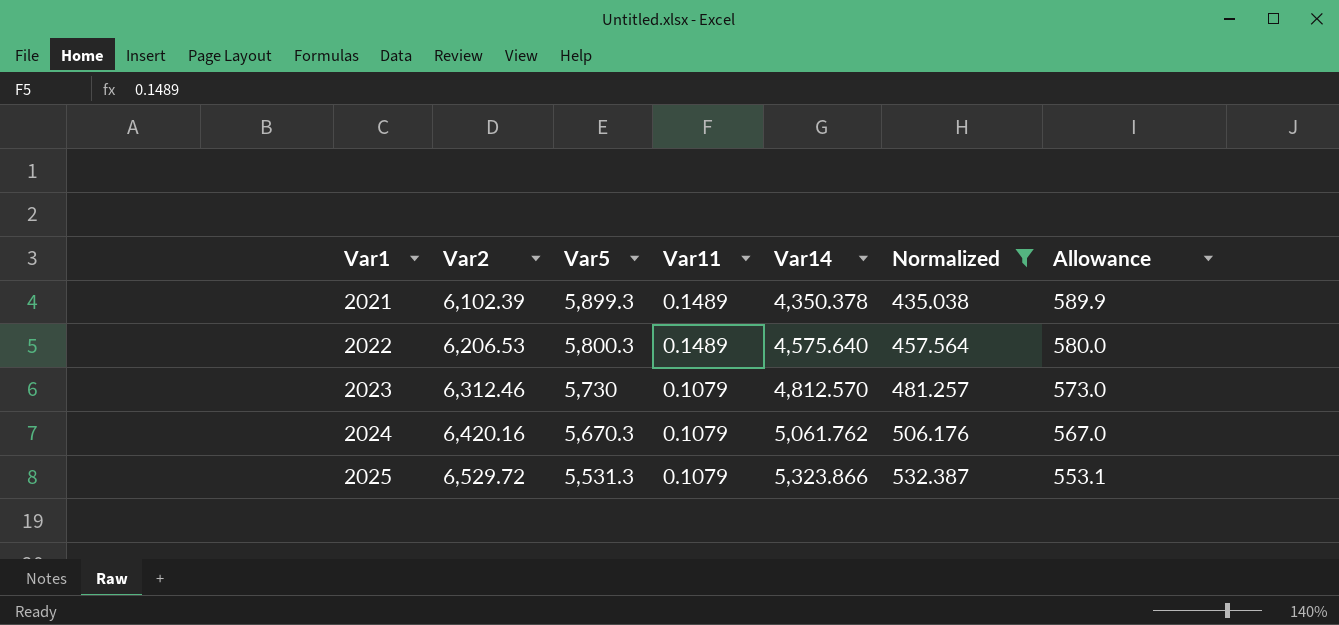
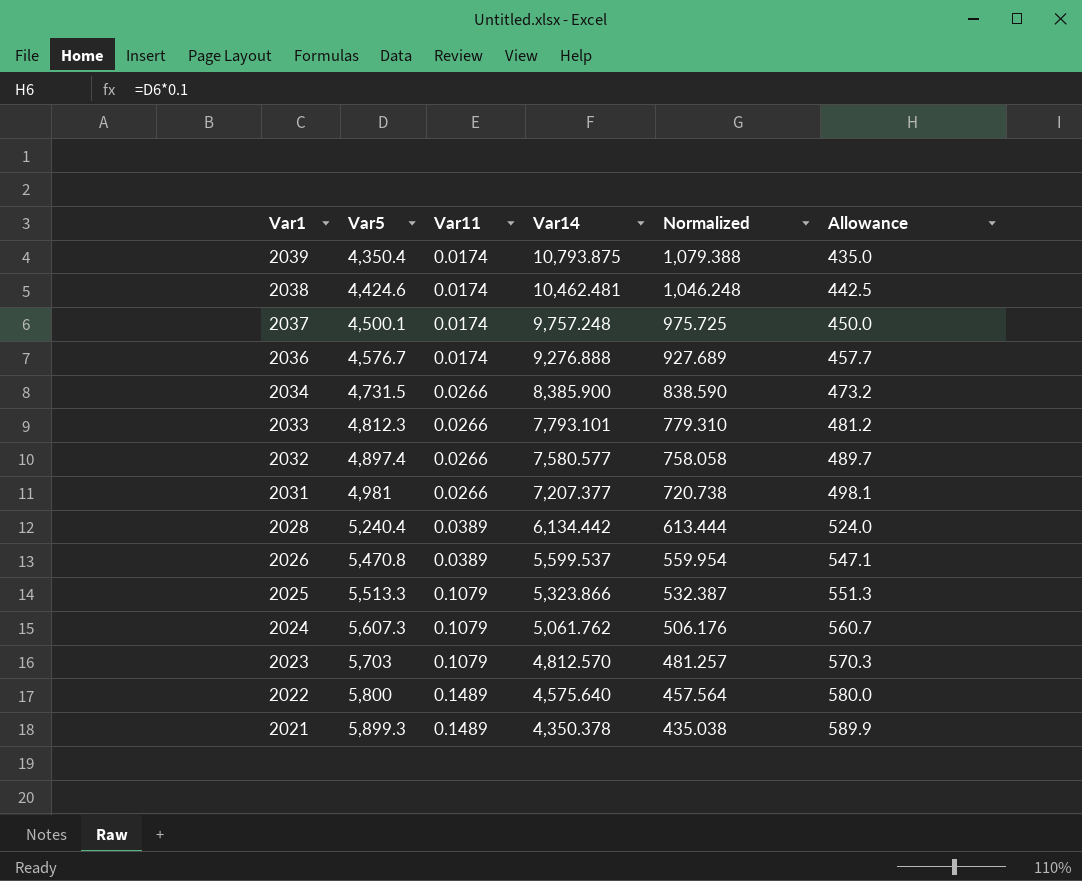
filter: Normalized <= 532.387 -> none
row order: Var1 ascending -> Var1 descending
column Var2 | position: 2 -> none
2025 | Var5: 5,531.3 -> 5,513.3
2025 | Allowance: 553.1 -> 551.3
2024 | Var5: 5,670.3 -> 5,607.3
2024 | Allowance: 567.0 -> 560.7
2023 | Var5: 5,730 -> 5,703
2023 | Allowance: 573.0 -> 570.3
2022 | Var5: 5,800.3 -> 5,800

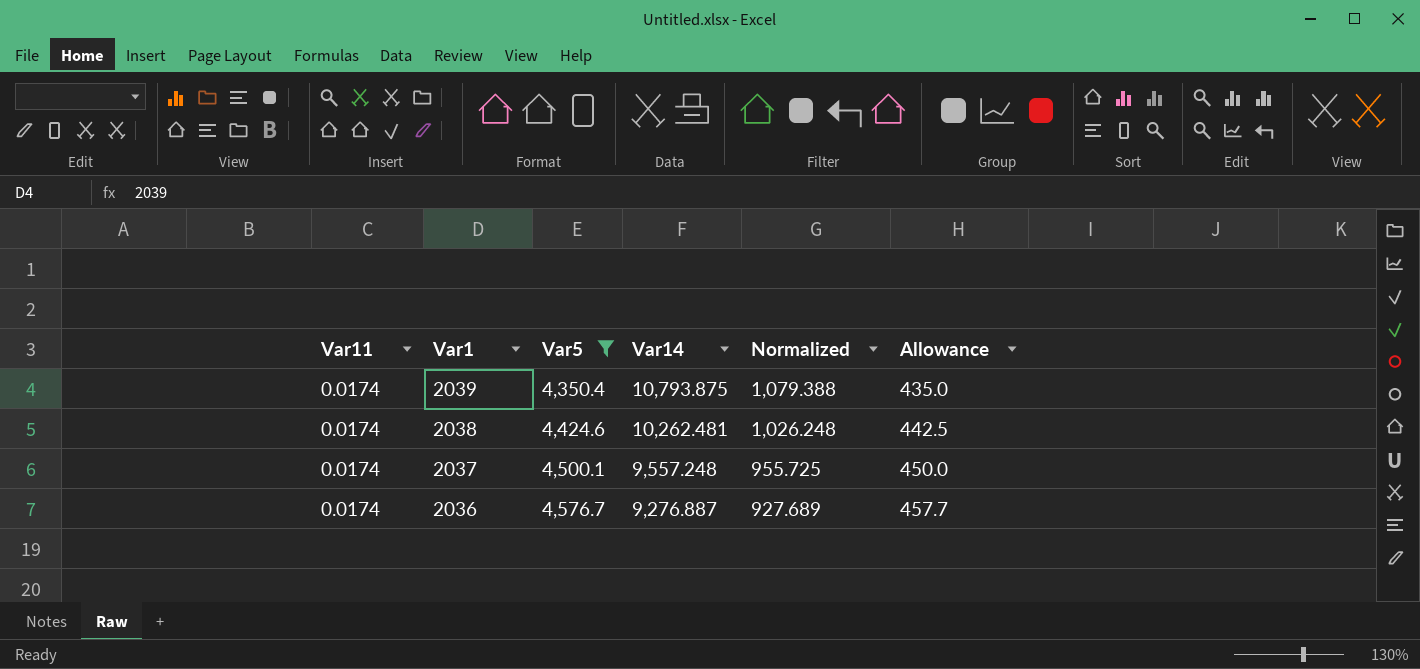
filter: none -> Var5 <= 4,576.7
column Var11 | position: 3 -> 1
2038 | Var14: 10,462.481 -> 10,262.481
2038 | Normalized: 1,046.248 -> 1,026.248
2037 | Var14: 9,757.248 -> 9,557.248
2037 | Normalized: 975.725 -> 955.725
2036 | Var14: 9,276.888 -> 9,276.887

